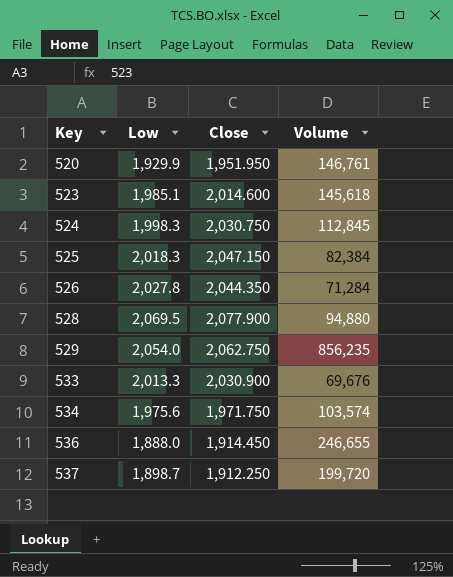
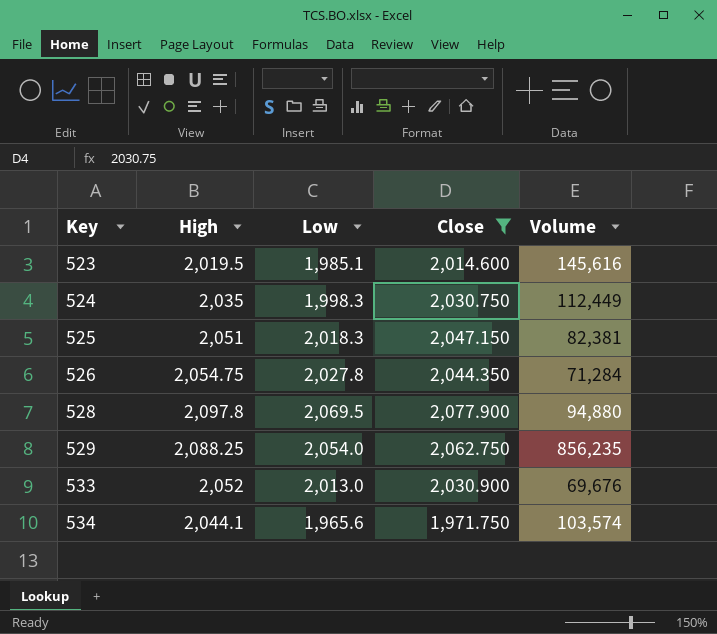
filter: none -> Close >= 1,971.750
column High | position: none -> 2
523 | Volume: 145,618 -> 145,616
524 | Volume: 112,845 -> 112,449
525 | Volume: 82,384 -> 82,381
533 | Low: 2,013.3 -> 2,013.0
534 | Low: 1,975.6 -> 1,965.6

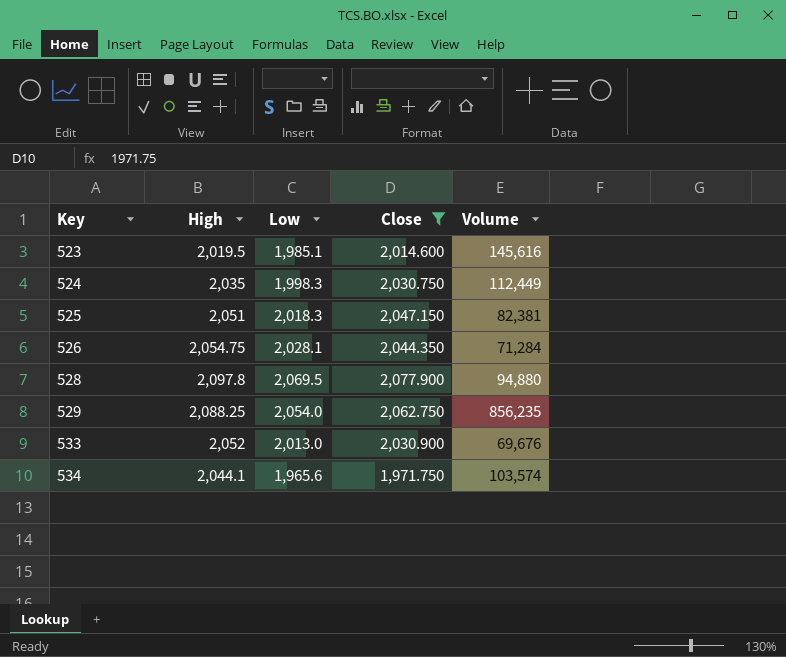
526 | Low: 2,027.8 -> 2,028.1

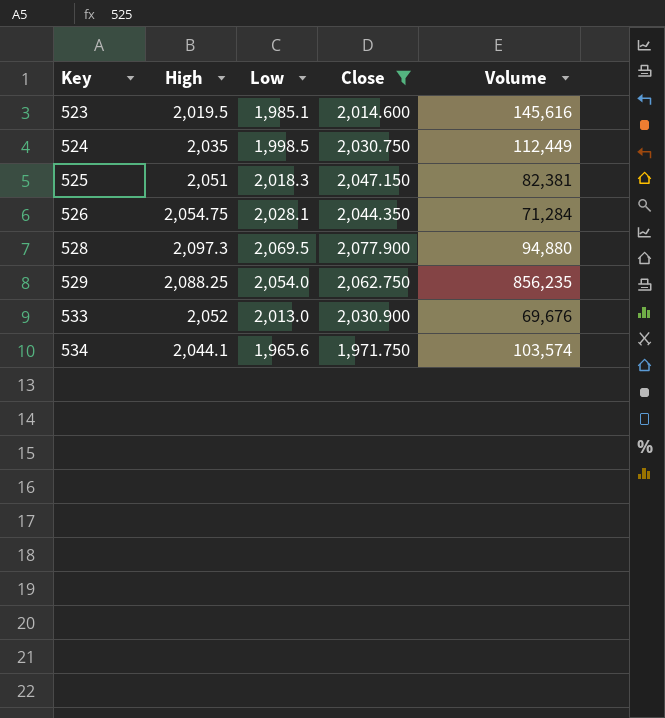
524 | Low: 1,998.3 -> 1,998.5
528 | High: 2,097.8 -> 2,097.3

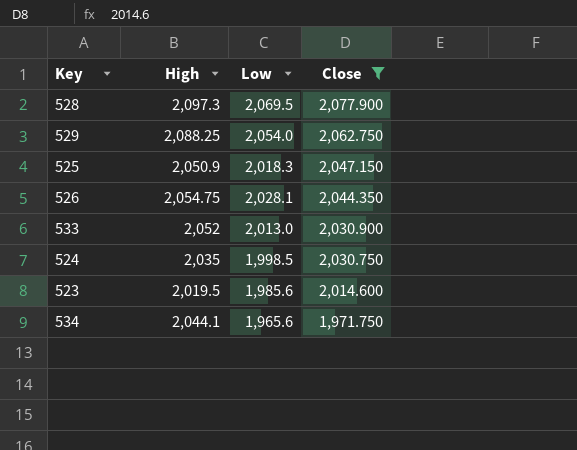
row order: Key ascending -> Close descending
column Volume | position: 5 -> none
525 | High: 2,051 -> 2,050.9
523 | Low: 1,985.1 -> 1,985.6

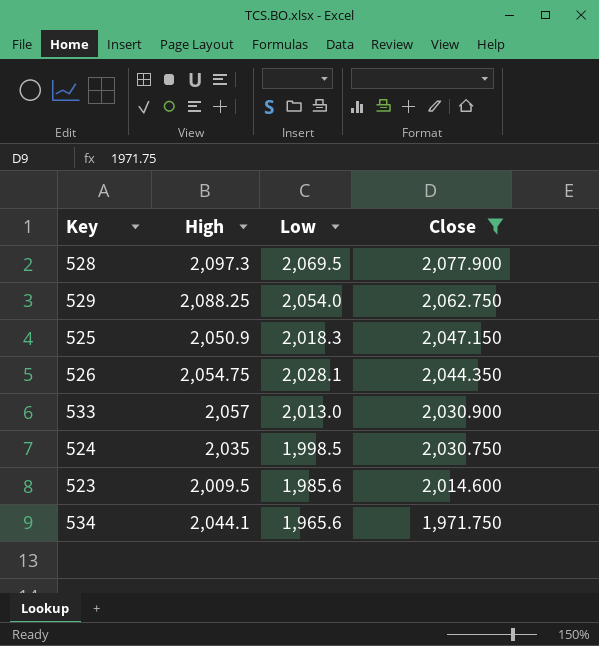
533 | High: 2,052 -> 2,057
523 | High: 2,019.5 -> 2,009.5

